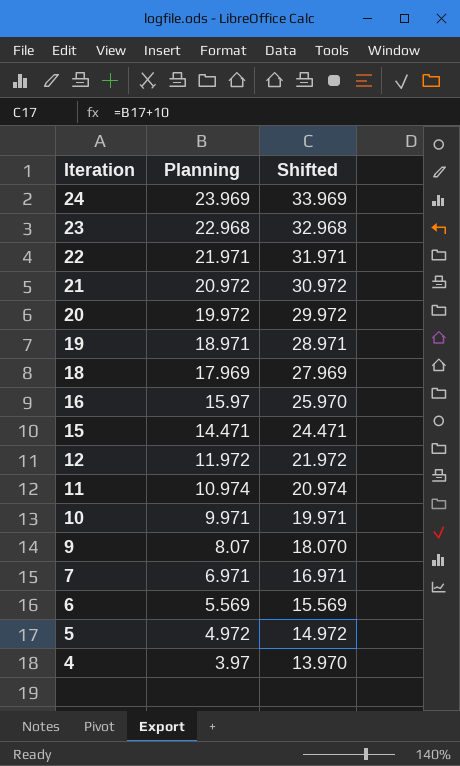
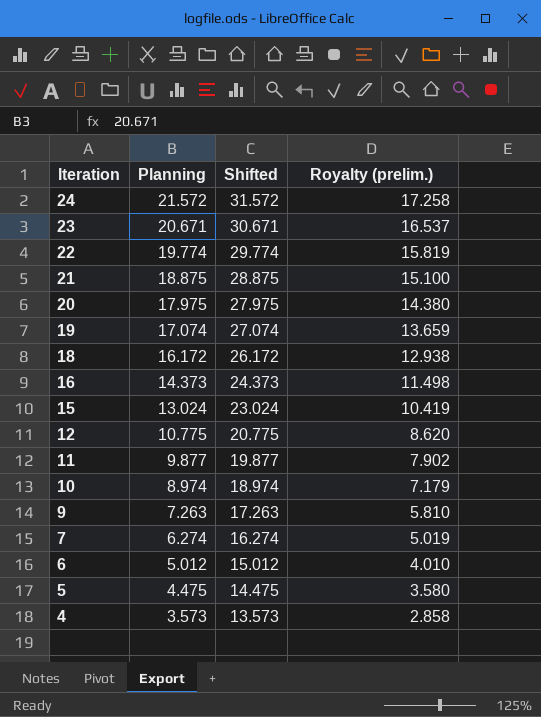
column Royalty (prelim.) | formula: none -> [Planning] * 0.8
24 | Planning: 23.969 -> 21.572
24 | Shifted: 33.969 -> 31.572
23 | Planning: 22.968 -> 20.671
23 | Shifted: 32.968 -> 30.671
22 | Planning: 21.971 -> 19.774
22 | Shifted: 31.971 -> 29.774
21 | Planning: 20.972 -> 18.875
21 | Shifted: 30.972 -> 28.875
20 | Planning: 19.972 -> 17.975
20 | Shifted: 29.972 -> 27.975
19 | Planning: 18.971 -> 17.074
19 | Shifted: 28.971 -> 27.074
18 | Planning: 17.969 -> 16.172
18 | Shifted: 27.969 -> 26.172
16 | Planning: 15.97 -> 14.373
16 | Shifted: 25.970 -> 24.373
15 | Planning: 14.471 -> 13.024
15 | Shifted: 24.471 -> 23.024
12 | Planning: 11.972 -> 10.775
12 | Shifted: 21.972 -> 20.775
11 | Planning: 10.974 -> 9.877
11 | Shifted: 20.974 -> 19.877
10 | Planning: 9.971 -> 8.974
10 | Shifted: 19.971 -> 18.974
9 | Planning: 8.07 -> 7.263
9 | Shifted: 18.070 -> 17.263
7 | Planning: 6.971 -> 6.274
7 | Shifted: 16.971 -> 16.274
6 | Planning: 5.569 -> 5.012
6 | Shifted: 15.569 -> 15.012
5 | Planning: 4.972 -> 4.475
5 | Shifted: 14.972 -> 14.475
4 | Planning: 3.97 -> 3.573
4 | Shifted: 13.970 -> 13.573

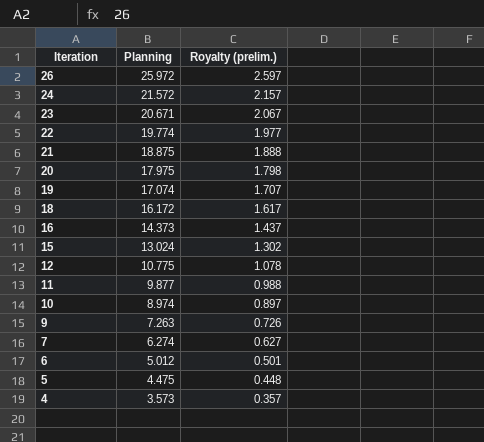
column Shifted | formula: [Planning] + 10 -> none
column Royalty (prelim.) | formula: [Planning] * 0.8 -> [Planning] * 0.1
row 26: none -> 25.972 | 2.597

